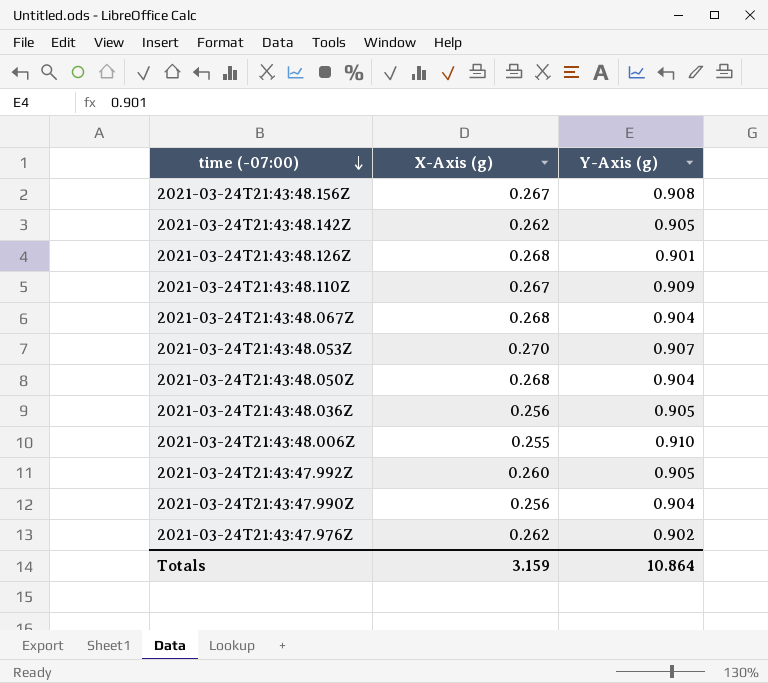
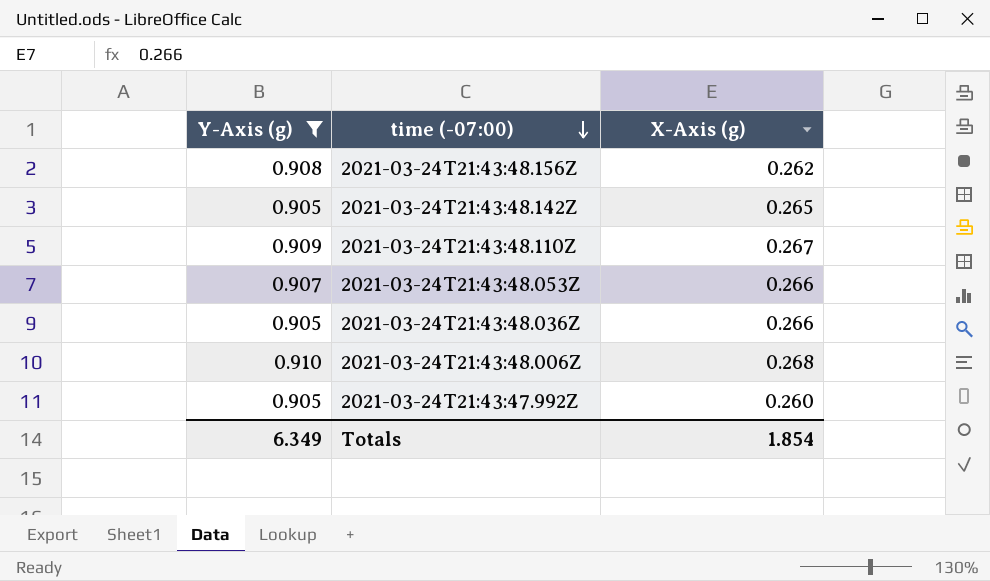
filter: none -> Y-Axis (g) >= 0.905
column Y-Axis (g) | position: 3 -> 1
2021-03-24T21:43:48.156Z | X-Axis (g): 0.267 -> 0.262
2021-03-24T21:43:48.142Z | X-Axis (g): 0.262 -> 0.265
2021-03-24T21:43:48.053Z | X-Axis (g): 0.270 -> 0.266
2021-03-24T21:43:48.036Z | X-Axis (g): 0.256 -> 0.266
2021-03-24T21:43:48.006Z | X-Axis (g): 0.255 -> 0.268
Totals | Y-Axis (g): 10.864 -> 6.349
Totals | X-Axis (g): 3.159 -> 1.854

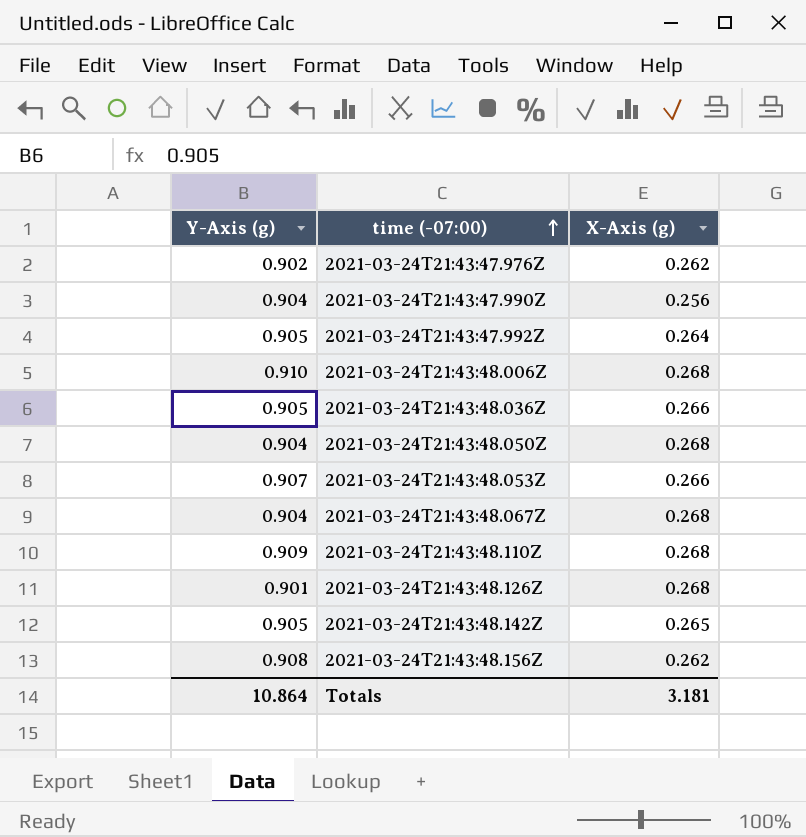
filter: Y-Axis (g) >= 0.905 -> none
row order: time (-07:00) descending -> time (-07:00) ascending
2021-03-24T21:43:47.992Z | X-Axis (g): 0.260 -> 0.264
2021-03-24T21:43:48.110Z | X-Axis (g): 0.267 -> 0.268
Totals | Y-Axis (g): 6.349 -> 10.864
Totals | X-Axis (g): 1.854 -> 3.181

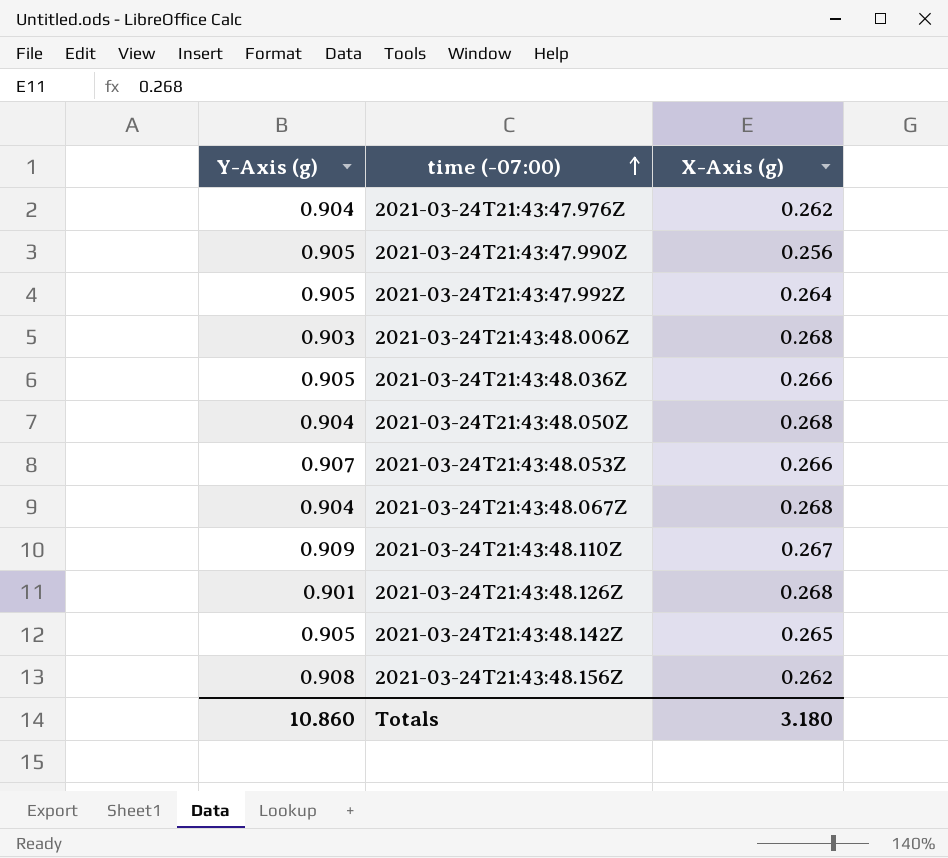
2021-03-24T21:43:47.976Z | Y-Axis (g): 0.902 -> 0.904
2021-03-24T21:43:47.990Z | Y-Axis (g): 0.904 -> 0.905
2021-03-24T21:43:48.006Z | Y-Axis (g): 0.910 -> 0.903
2021-03-24T21:43:48.110Z | X-Axis (g): 0.268 -> 0.267
Totals | Y-Axis (g): 10.864 -> 10.860
Totals | X-Axis (g): 3.181 -> 3.180

